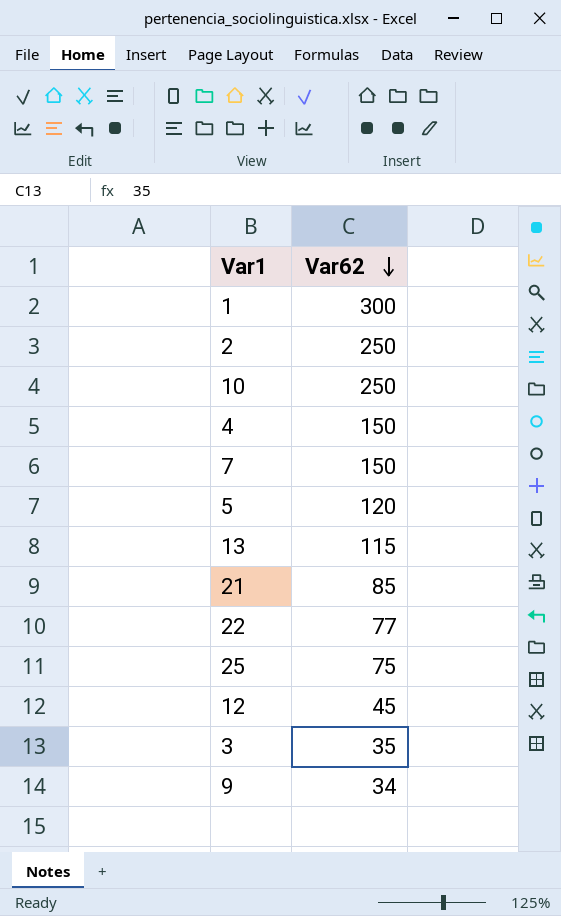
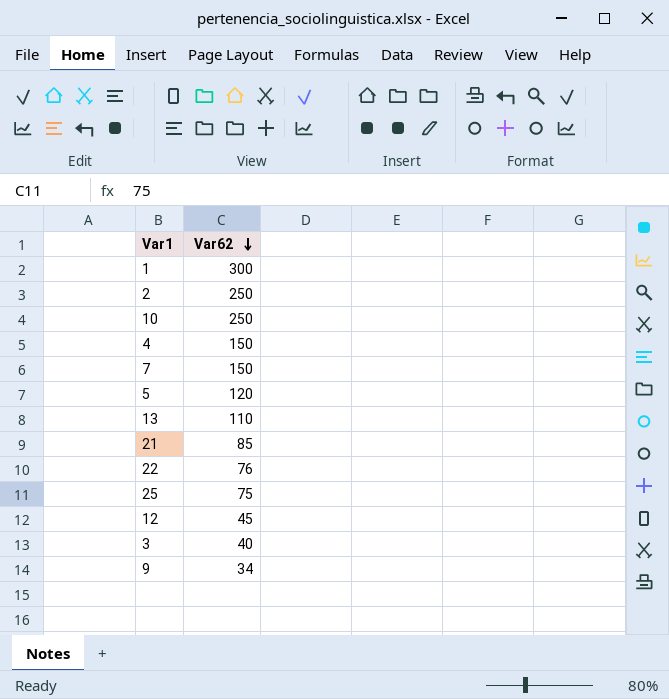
13 | Var62: 115 -> 110
22 | Var62: 77 -> 76
3 | Var62: 35 -> 40

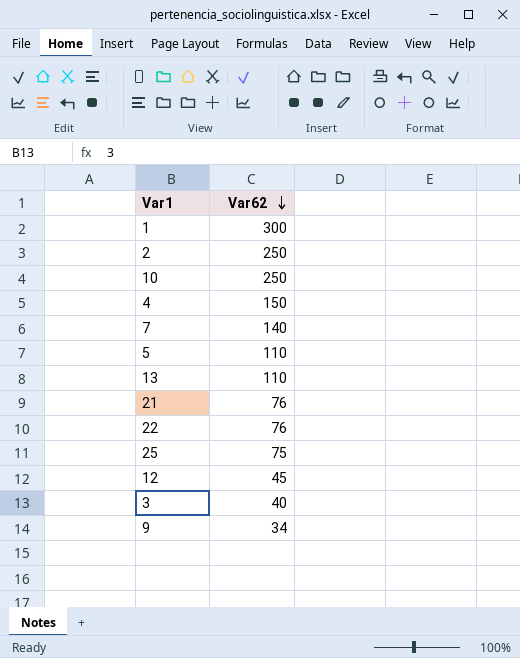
7 | Var62: 150 -> 140
5 | Var62: 120 -> 110
21 | Var62: 85 -> 76

